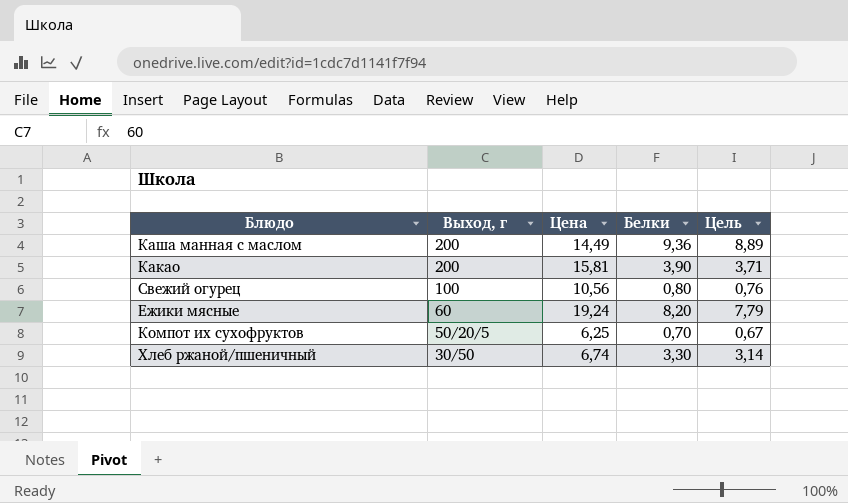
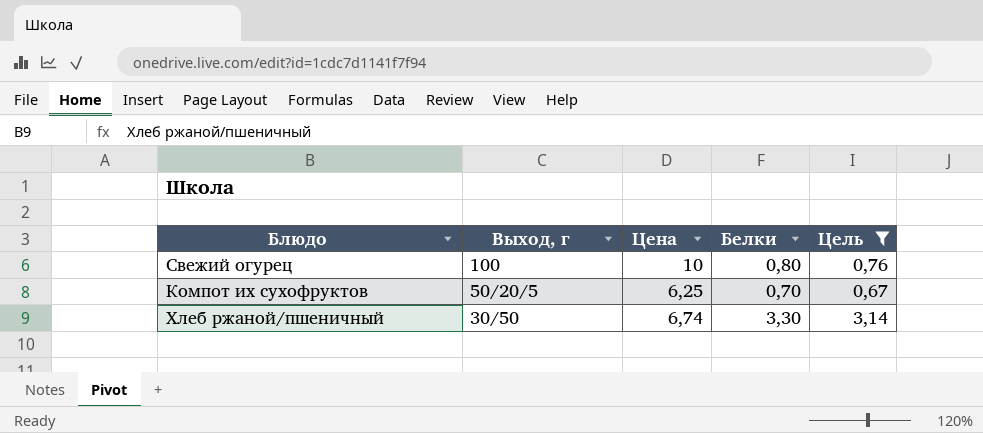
filter: none -> Цель <= 3,14
Свежий огурец | Цена: 10,56 -> 10

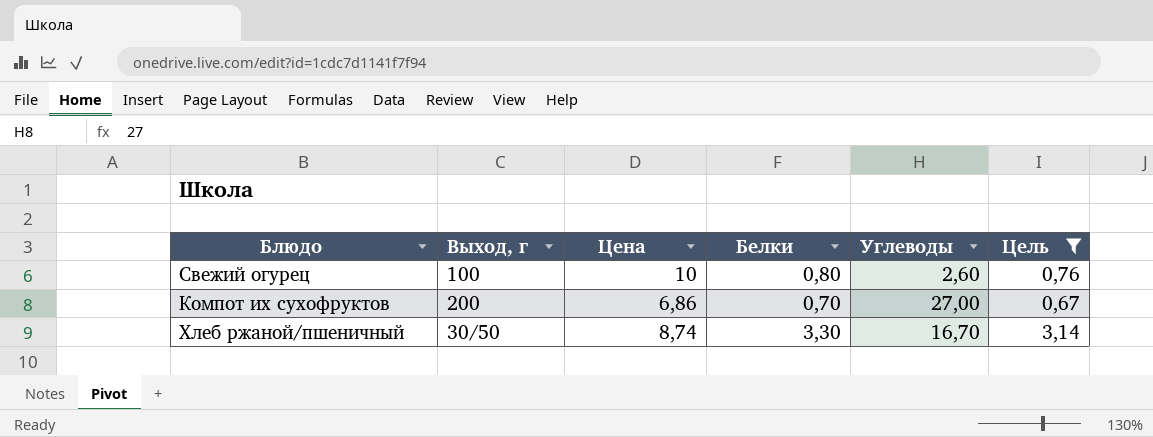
column Углеводы | position: none -> 5
Компот их сухофруктов | Выход, г: 50/20/5 -> 200
Компот их сухофруктов | Цена: 6,25 -> 6,86
Хлеб ржаной/пшеничный | Цена: 6,74 -> 8,74

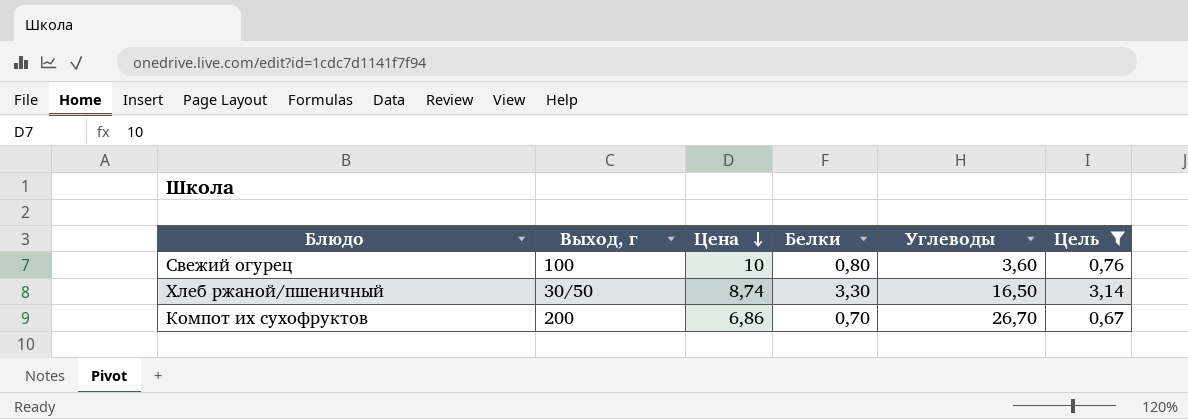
row order: none -> Цена descending
Свежий огурец | Углеводы: 2,60 -> 3,60
Хлеб ржаной/пшеничный | Углеводы: 16,70 -> 16,50
Компот их сухофруктов | Углеводы: 27,00 -> 26,70

